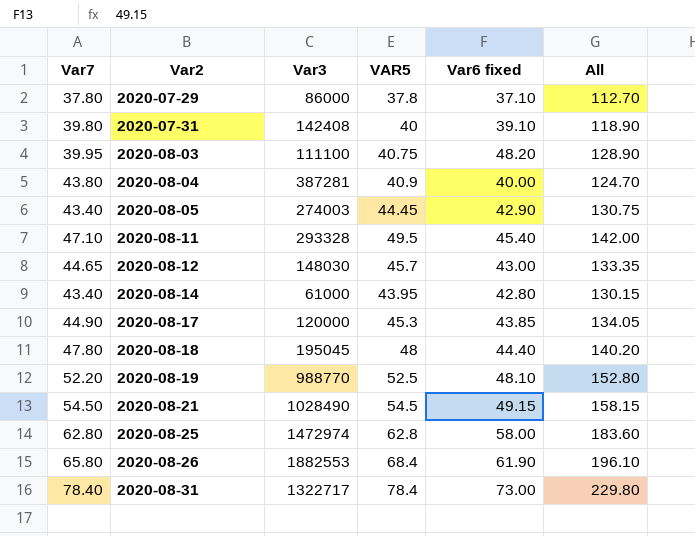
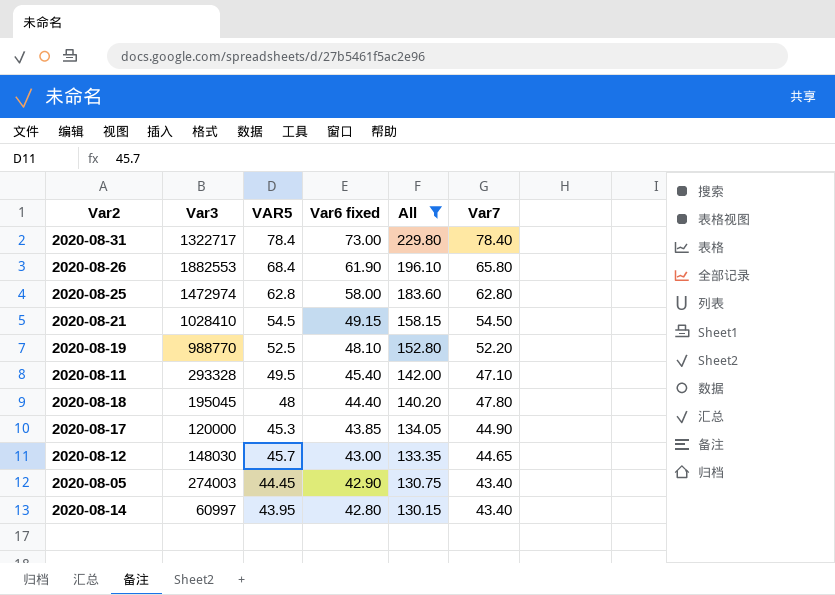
filter: none -> All >= 130.15
row order: Var2 ascending -> Var6 fixed descending
column Var7 | position: 1 -> 6
2020-08-21 | Var3: 1028490 -> 1028410
2020-08-14 | Var3: 61000 -> 60997

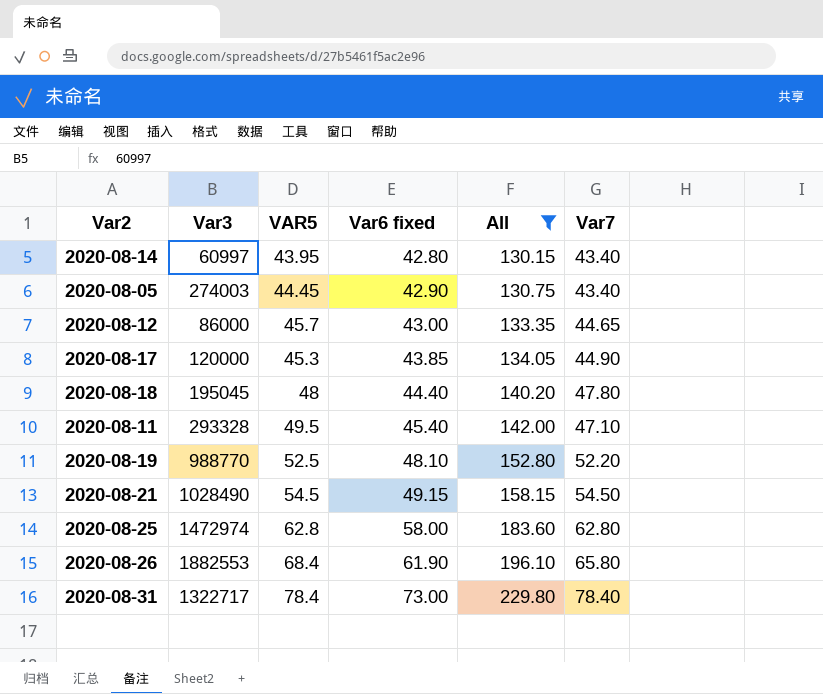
row order: Var6 fixed descending -> Var6 fixed ascending
2020-08-12 | Var3: 148030 -> 86000
2020-08-21 | Var3: 1028410 -> 1028490

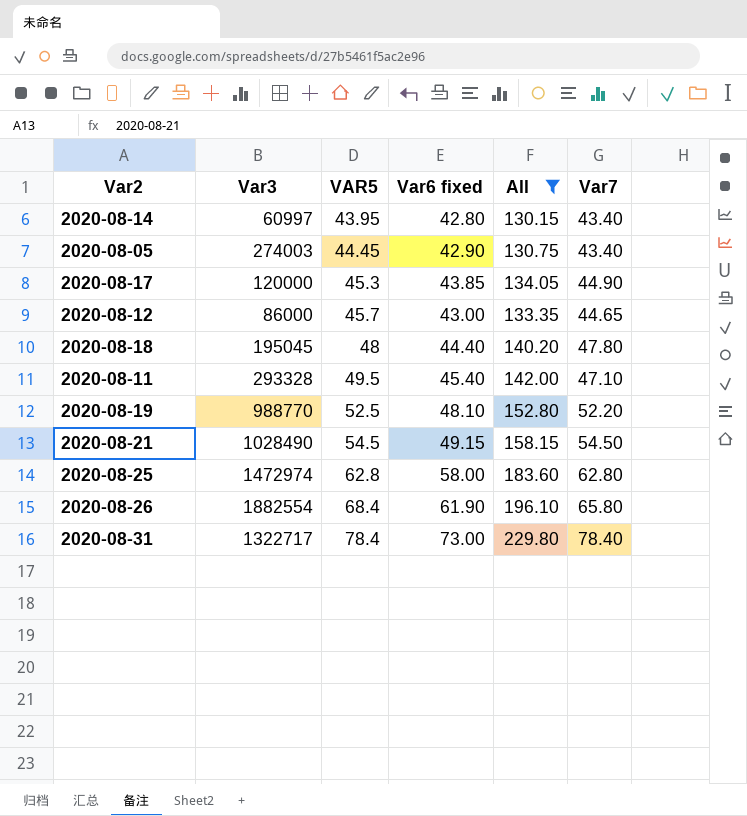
row order: Var6 fixed ascending -> VAR5 ascending
2020-08-26 | Var3: 1882553 -> 1882554

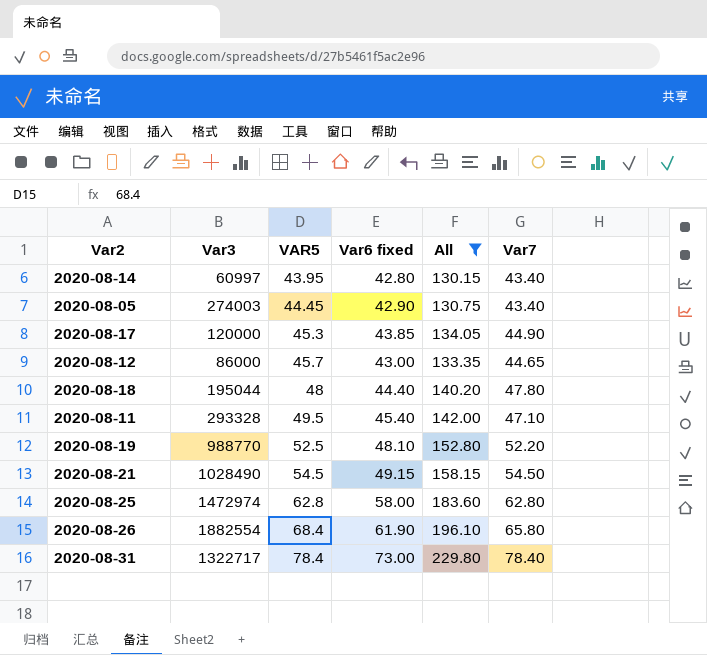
2020-08-18 | Var3: 195045 -> 195044

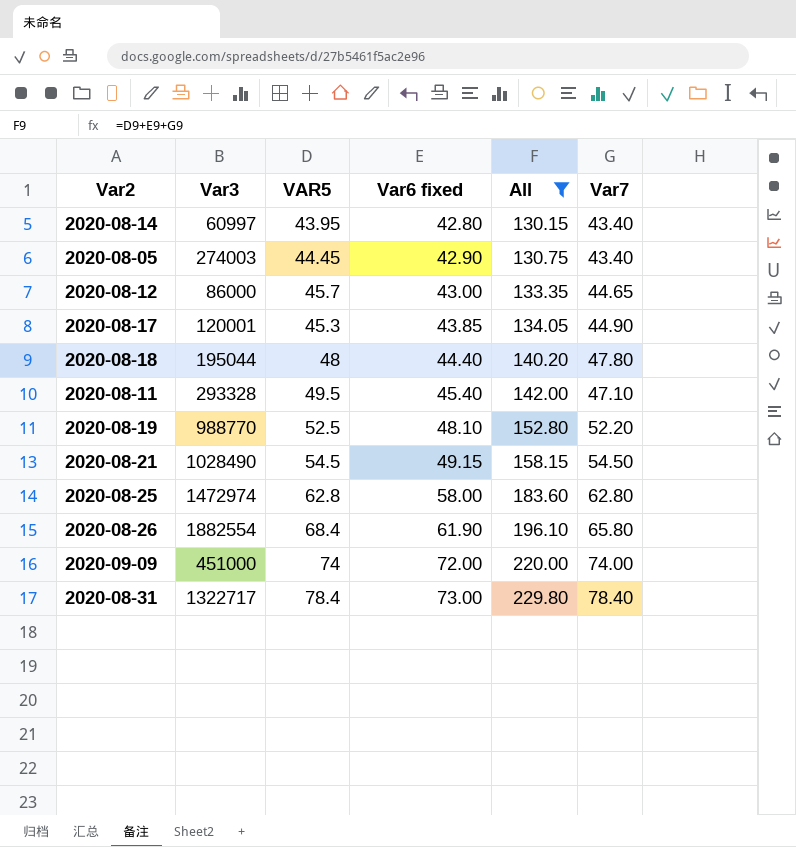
row order: VAR5 ascending -> Var6 fixed ascending
2020-08-17 | Var3: 120000 -> 120001
row 2020-09-09: none -> 451000 | 74 | 72.00 | 220.00 | 74.00

